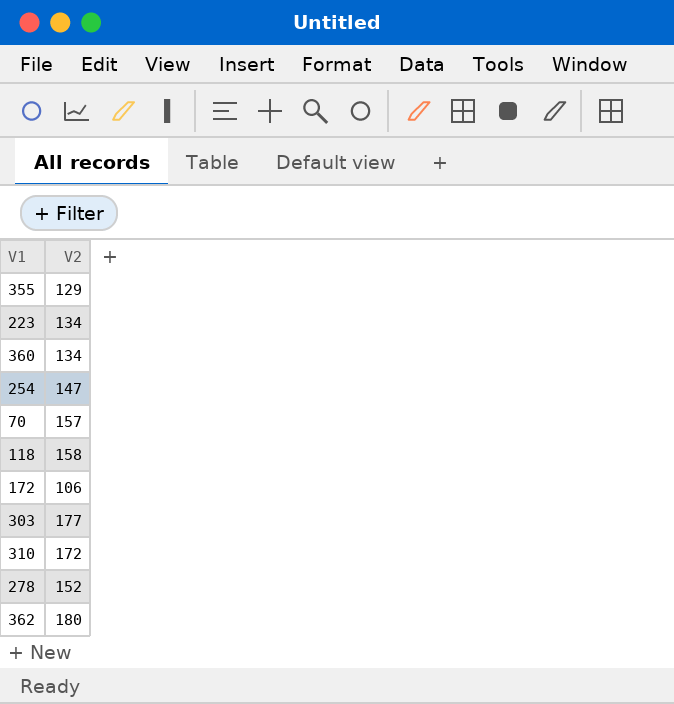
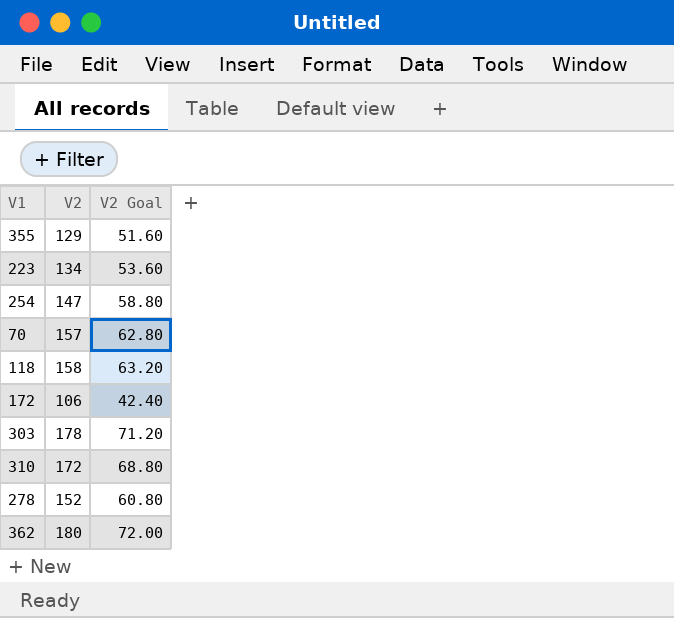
column V2 Goal | formula: none -> [V2] * 0.4
row 360: 134 -> none
303 | V2: 177 -> 178

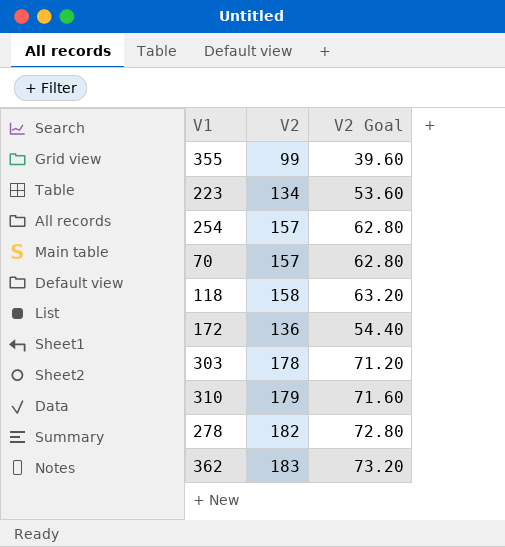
355 | V2: 129 -> 99
355 | V2 Goal: 51.60 -> 39.60
254 | V2: 147 -> 157
254 | V2 Goal: 58.80 -> 62.80
172 | V2: 106 -> 136
172 | V2 Goal: 42.40 -> 54.40
310 | V2: 172 -> 179
310 | V2 Goal: 68.80 -> 71.60
278 | V2: 152 -> 182
278 | V2 Goal: 60.80 -> 72.80
362 | V2: 180 -> 183
362 | V2 Goal: 72.00 -> 73.20

